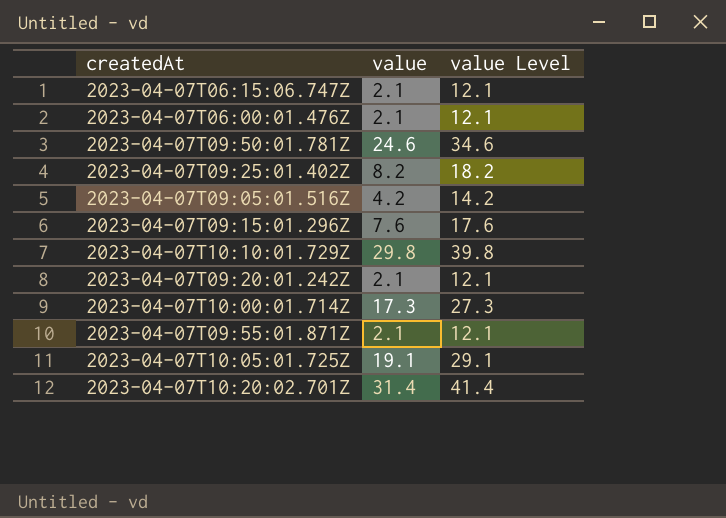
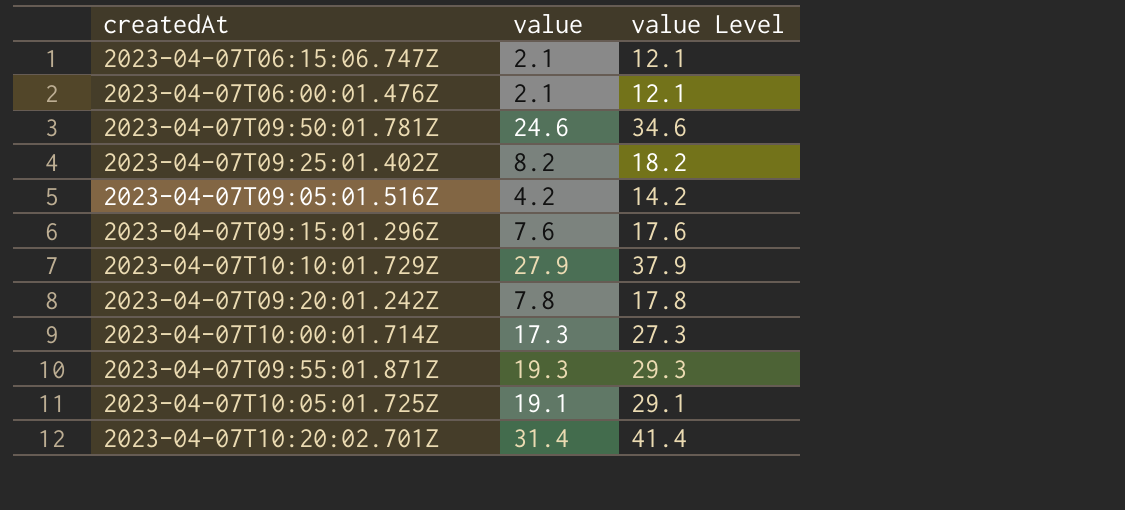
2023-04-07T10:10:01.729Z | value: 29.8 -> 27.9
2023-04-07T10:10:01.729Z | value Level: 39.8 -> 37.9
2023-04-07T09:20:01.242Z | value: 2.1 -> 7.8
2023-04-07T09:20:01.242Z | value Level: 12.1 -> 17.8
2023-04-07T09:55:01.871Z | value: 2.1 -> 19.3
2023-04-07T09:55:01.871Z | value Level: 12.1 -> 29.3

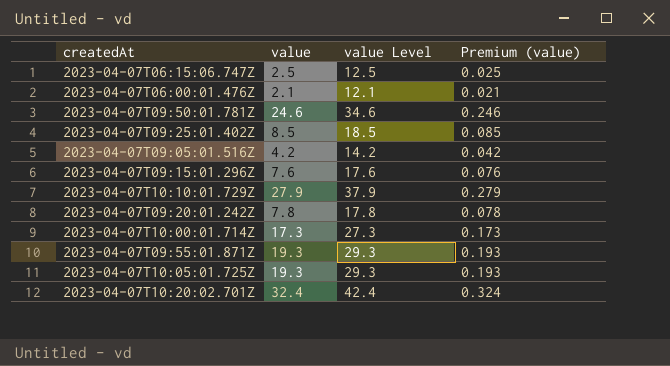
column Premium (value) | formula: none -> [value] * 0.01
2023-04-07T06:15:06.747Z | value: 2.1 -> 2.5
2023-04-07T06:15:06.747Z | value Level: 12.1 -> 12.5
2023-04-07T09:25:01.402Z | value: 8.2 -> 8.5
2023-04-07T09:25:01.402Z | value Level: 18.2 -> 18.5
2023-04-07T10:05:01.725Z | value: 19.1 -> 19.3
2023-04-07T10:05:01.725Z | value Level: 29.1 -> 29.3
2023-04-07T10:20:02.701Z | value: 31.4 -> 32.4
2023-04-07T10:20:02.701Z | value Level: 41.4 -> 42.4

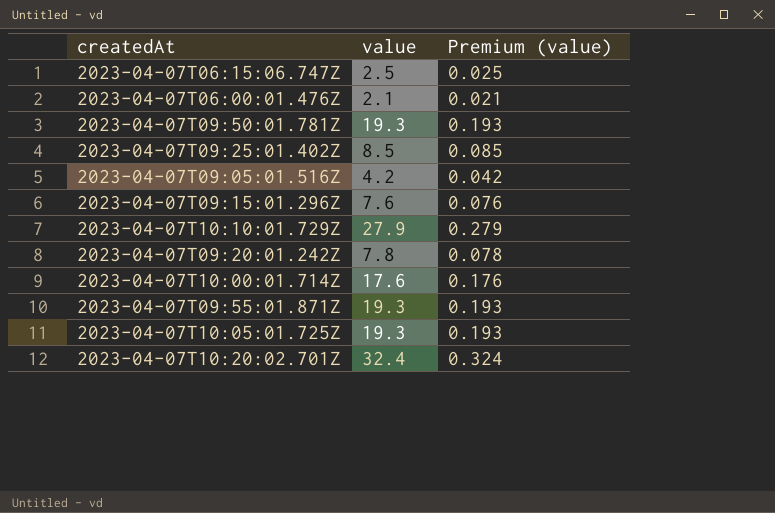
column value Level | formula: [value] + 10 -> none
2023-04-07T09:50:01.781Z | value: 24.6 -> 19.3
2023-04-07T09:50:01.781Z | Premium (value): 0.246 -> 0.193
2023-04-07T10:00:01.714Z | value: 17.3 -> 17.6
2023-04-07T10:00:01.714Z | Premium (value): 0.173 -> 0.176

